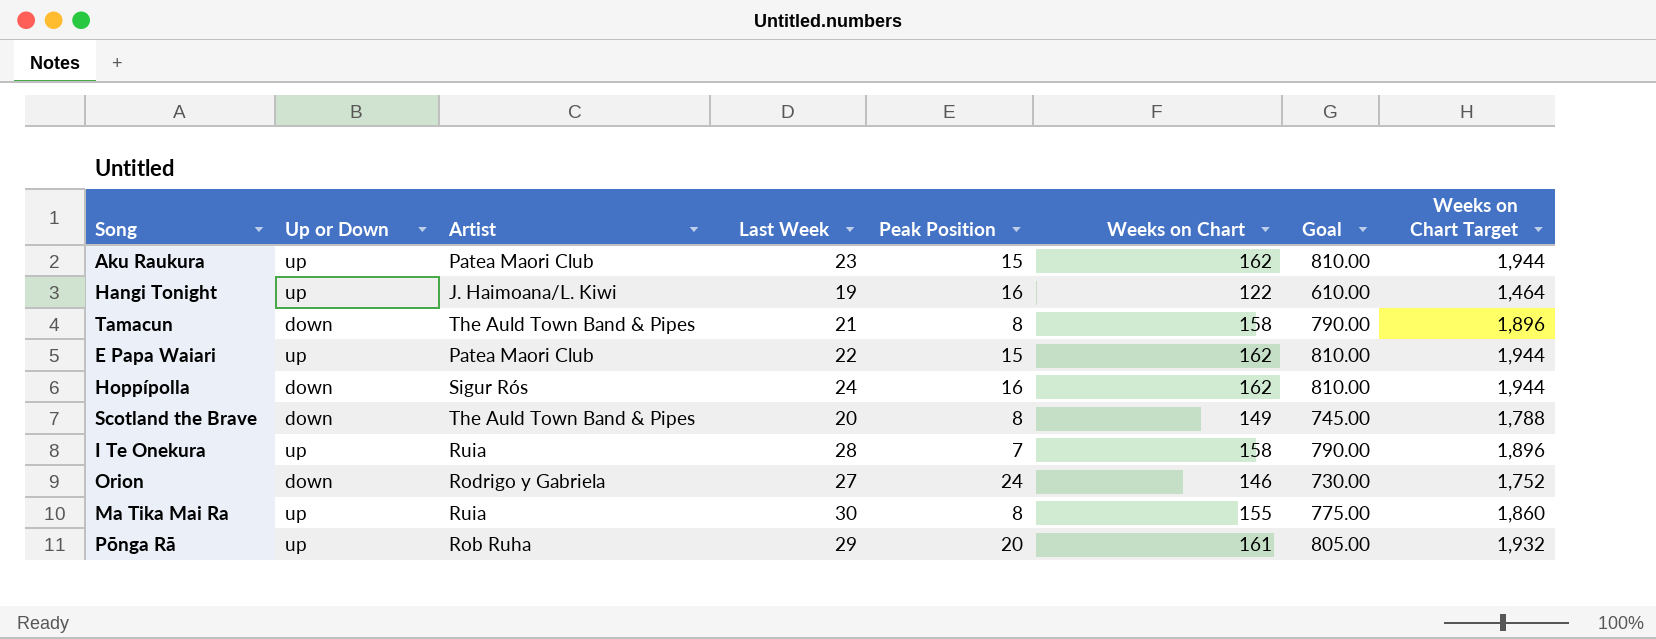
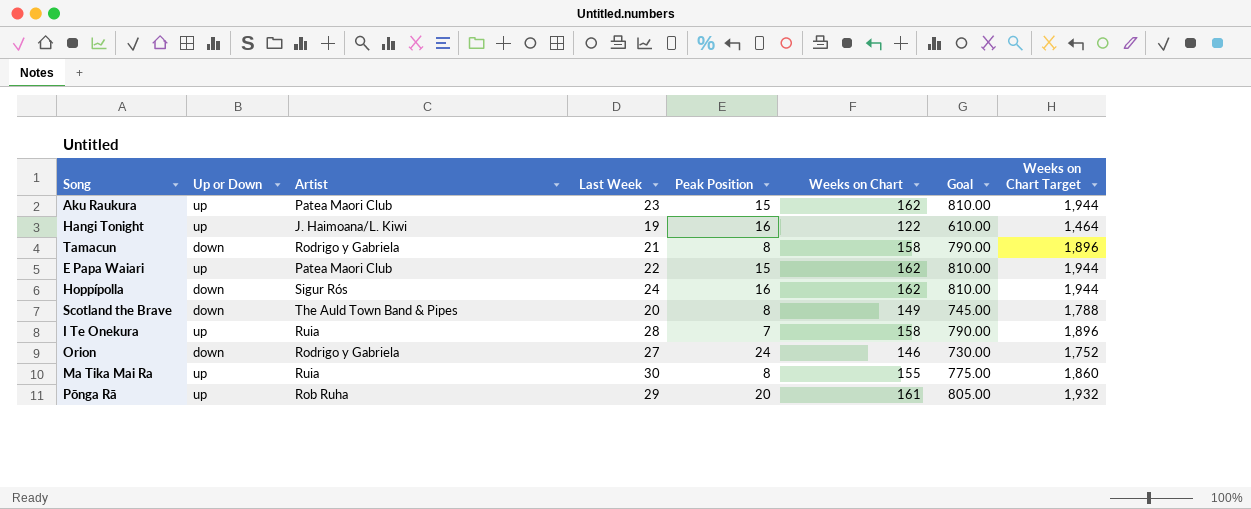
Tamacun | Artist: The Auld Town Band & Pipes -> Rodrigo y Gabriela

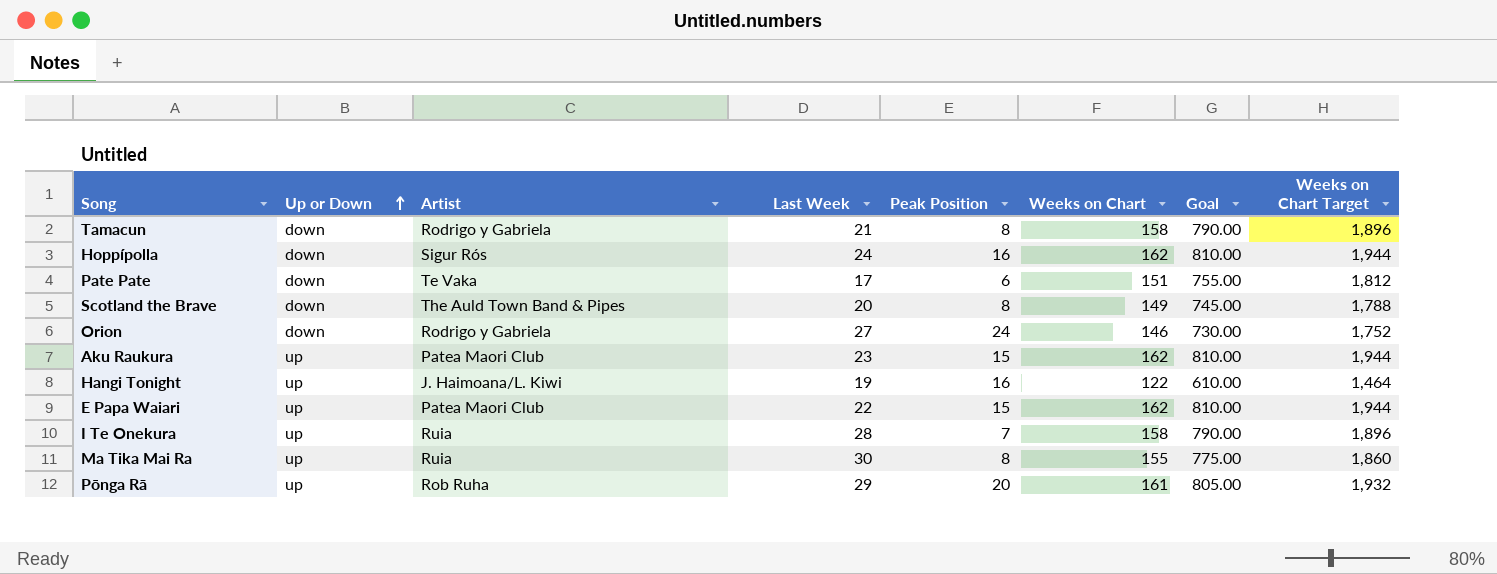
row order: none -> Up or Down ascending
row Pate Pate: none -> down | Te Vaka | 17 | 6 | 151 | 755.00 | 1,812

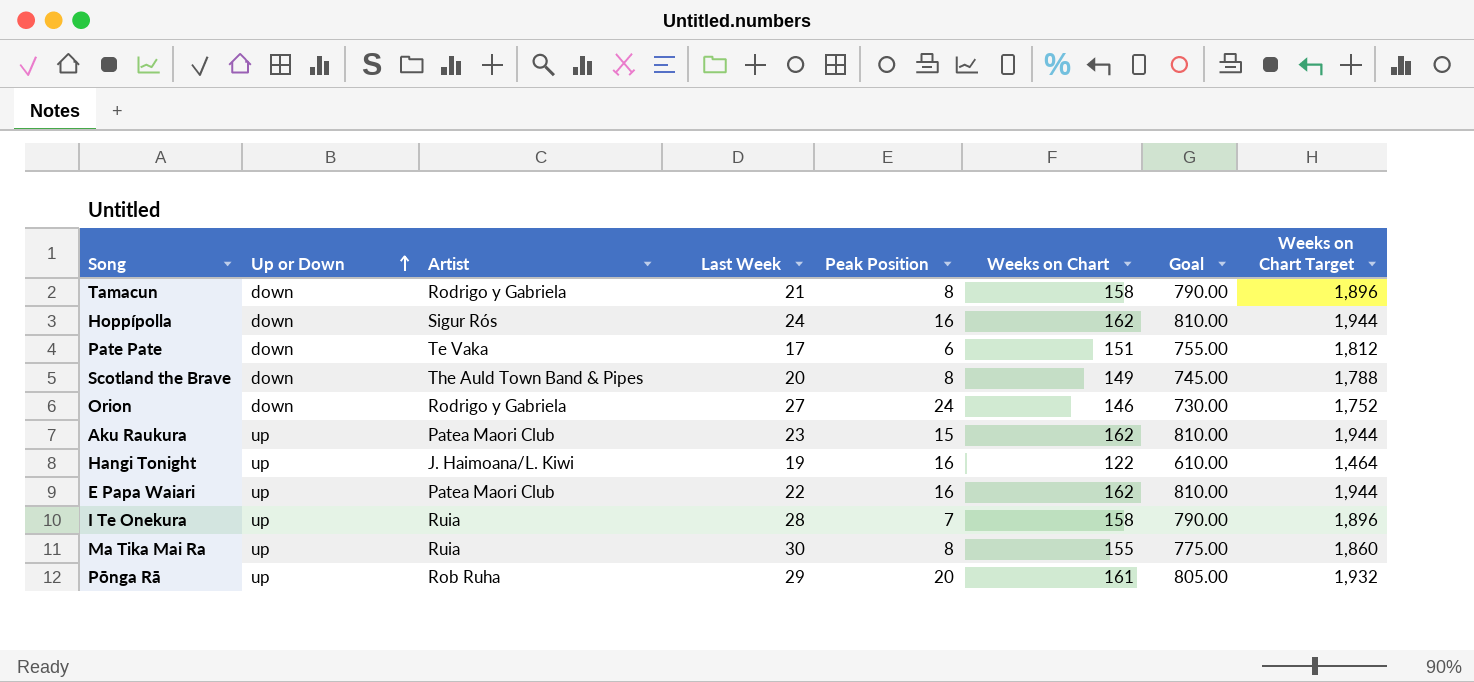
E Papa Waiari | Peak Position: 15 -> 16

